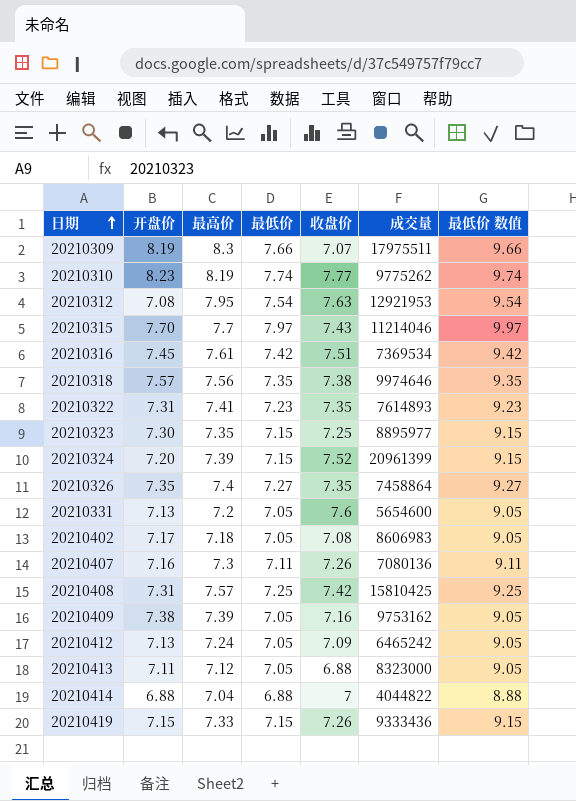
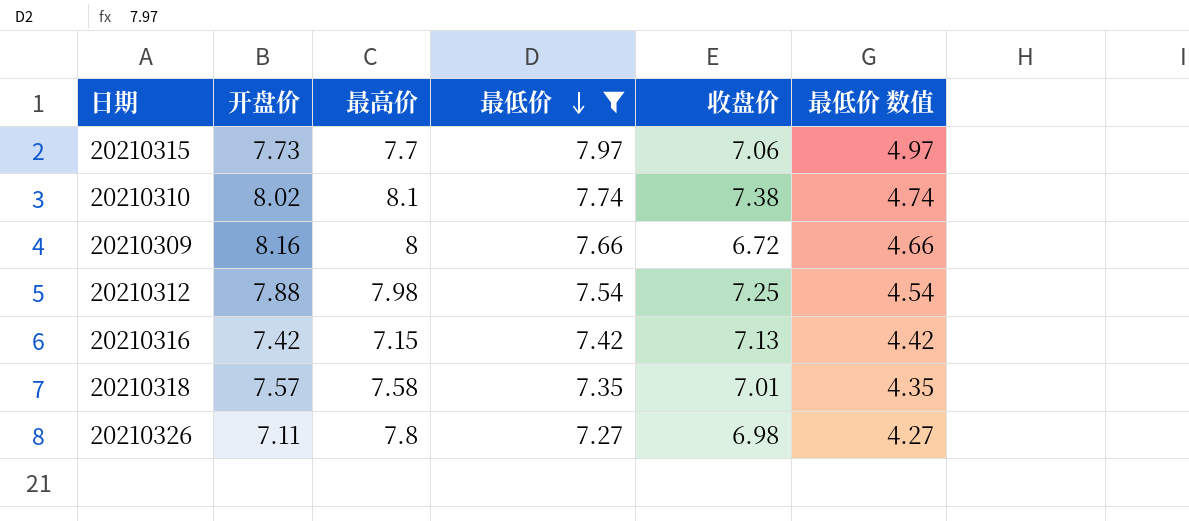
filter: none -> 最低价 >= 7.27
row order: 日期 ascending -> 最低价 descending
column 成交量 | position: 6 -> none
column 最低价 数值 | formula: [最低价] + 2 -> [最低价] - 3
20210315 | 开盘价: 7.70 -> 7.73
20210315 | 收盘价: 7.43 -> 7.06
20210310 | 开盘价: 8.23 -> 8.02
20210310 | 最高价: 8.19 -> 8.1
20210310 | 收盘价: 7.77 -> 7.38
20210309 | 开盘价: 8.19 -> 8.16
20210309 | 最高价: 8.3 -> 8
20210309 | 收盘价: 7.07 -> 6.72
20210312 | 开盘价: 7.08 -> 7.88
20210312 | 最高价: 7.95 -> 7.98
20210312 | 收盘价: 7.63 -> 7.25
20210316 | 开盘价: 7.45 -> 7.42
20210316 | 最高价: 7.61 -> 7.15
20210316 | 收盘价: 7.51 -> 7.13
20210318 | 最高价: 7.56 -> 7.58
20210318 | 收盘价: 7.38 -> 7.01
20210326 | 开盘价: 7.35 -> 7.11
20210326 | 最高价: 7.4 -> 7.8
20210326 | 收盘价: 7.35 -> 6.98

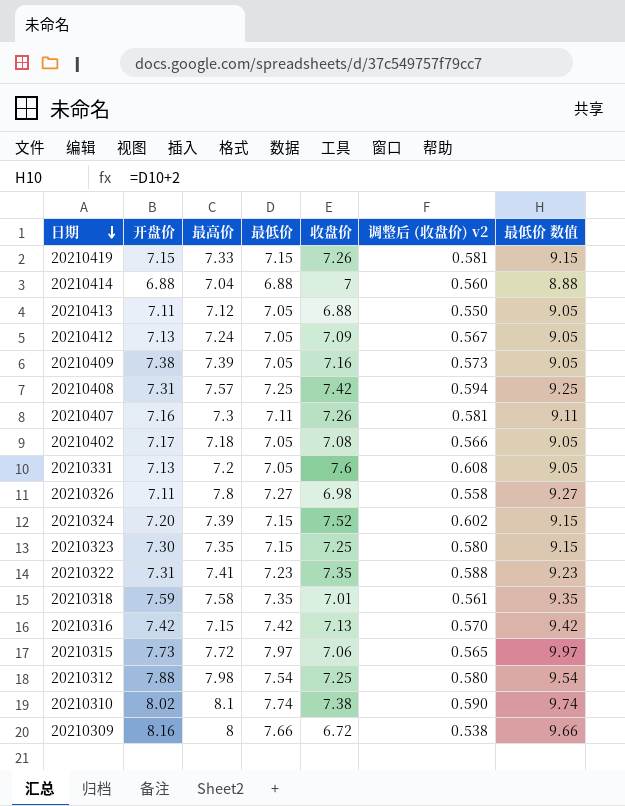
filter: 最低价 >= 7.27 -> none
row order: 最低价 descending -> 日期 descending
column 调整后 (收盘价) v2 | formula: none -> [收盘价] * 0.08
column 最低价 数值 | formula: [最低价] - 3 -> [最低价] + 2
20210318 | 开盘价: 7.57 -> 7.59
20210315 | 最高价: 7.7 -> 7.72

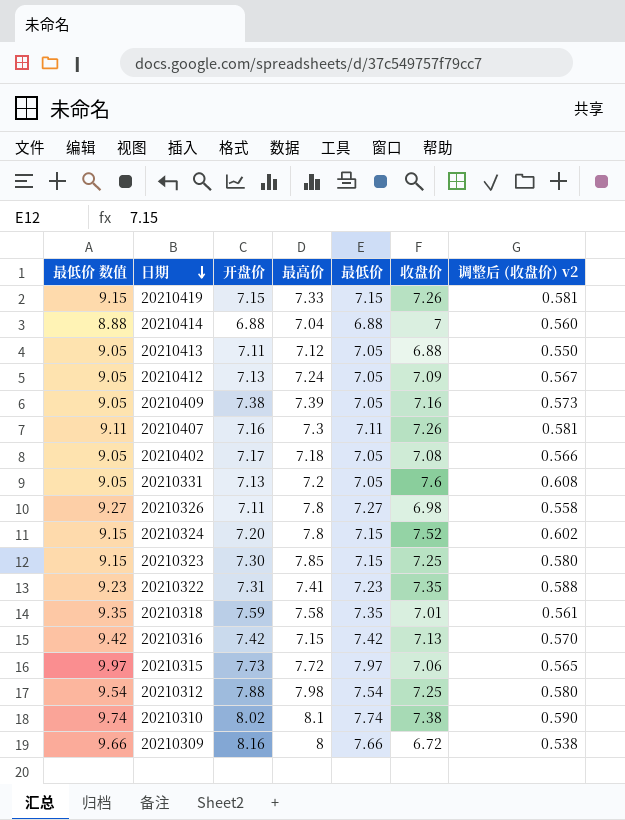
column 最低价 数值 | position: 7 -> 1
row 20210408: 7.31 | 7.57 | 7.25 | 7.42 | 0.594 | 9.25 -> none
20210324 | 最高价: 7.39 -> 7.8
20210323 | 最高价: 7.35 -> 7.85

